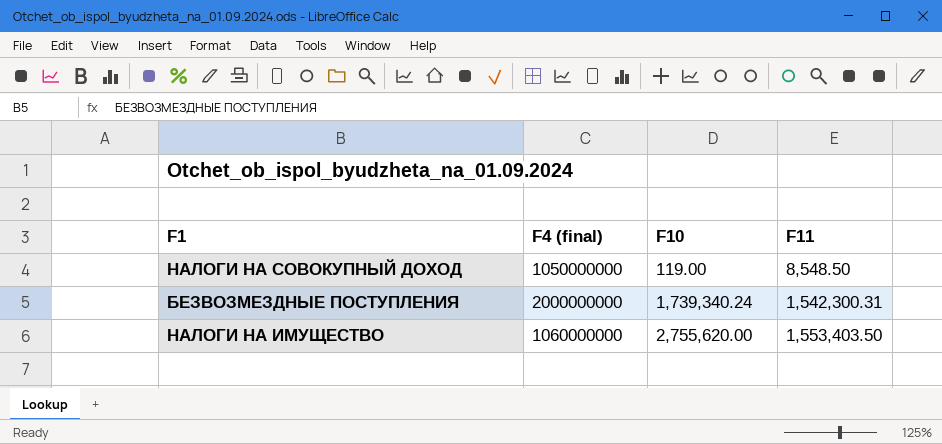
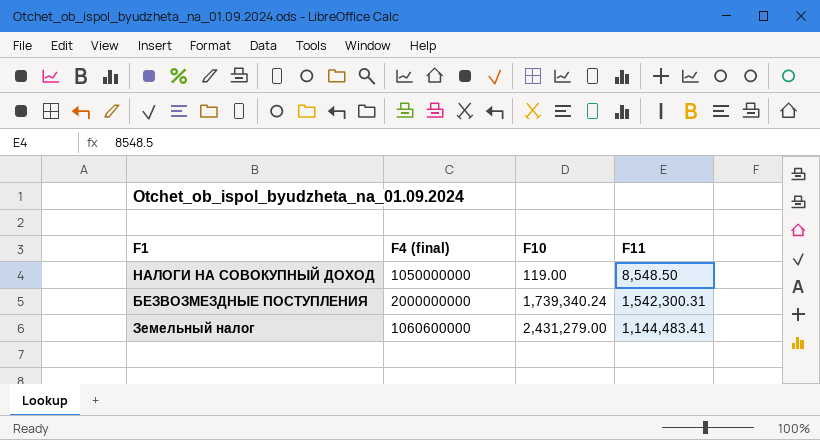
row НАЛОГИ НА ИМУЩЕСТВО: 1060000000 | 2,755,620.00 | 1,553,403.50 -> none
row Земельный налог: none -> 1060600000 | 2,431,279.00 | 1,144,483.41

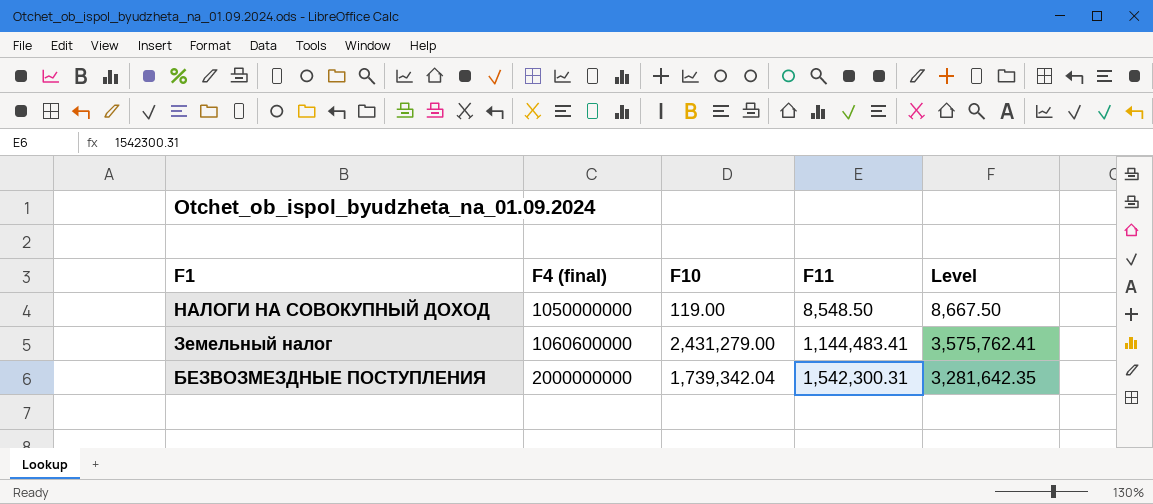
row order: F10 ascending -> F1 descending
column Level | formula: none -> [F10] + [F11]
БЕЗВОЗМЕЗДНЫЕ ПОСТУПЛЕНИЯ | F10: 1,739,340.24 -> 1,739,342.04

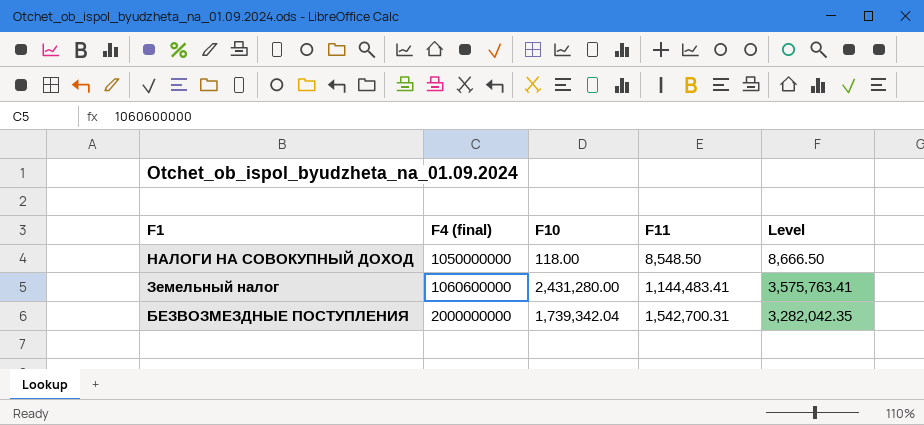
НАЛОГИ НА СОВОКУПНЫЙ ДОХОД | F10: 119.00 -> 118.00
НАЛОГИ НА СОВОКУПНЫЙ ДОХОД | Level: 8,667.50 -> 8,666.50
Земельный налог | F10: 2,431,279.00 -> 2,431,280.00
Земельный налог | Level: 3,575,762.41 -> 3,575,763.41
БЕЗВОЗМЕЗДНЫЕ ПОСТУПЛЕНИЯ | F11: 1,542,300.31 -> 1,542,700.31
БЕЗВОЗМЕЗДНЫЕ ПОСТУПЛЕНИЯ | Level: 3,281,642.35 -> 3,282,042.35

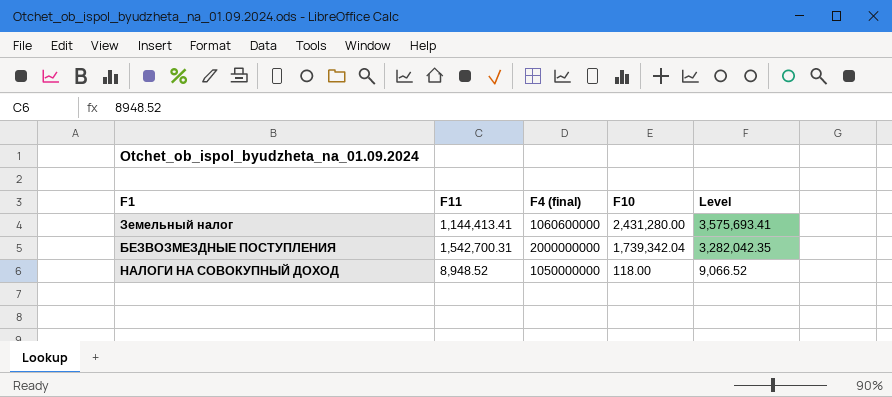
row order: F1 descending -> F10 descending
column F11 | position: 4 -> 2
Земельный налог | F11: 1,144,483.41 -> 1,144,413.41
Земельный налог | Level: 3,575,763.41 -> 3,575,693.41
НАЛОГИ НА СОВОКУПНЫЙ ДОХОД | F11: 8,548.50 -> 8,948.52
НАЛОГИ НА СОВОКУПНЫЙ ДОХОД | Level: 8,666.50 -> 9,066.52

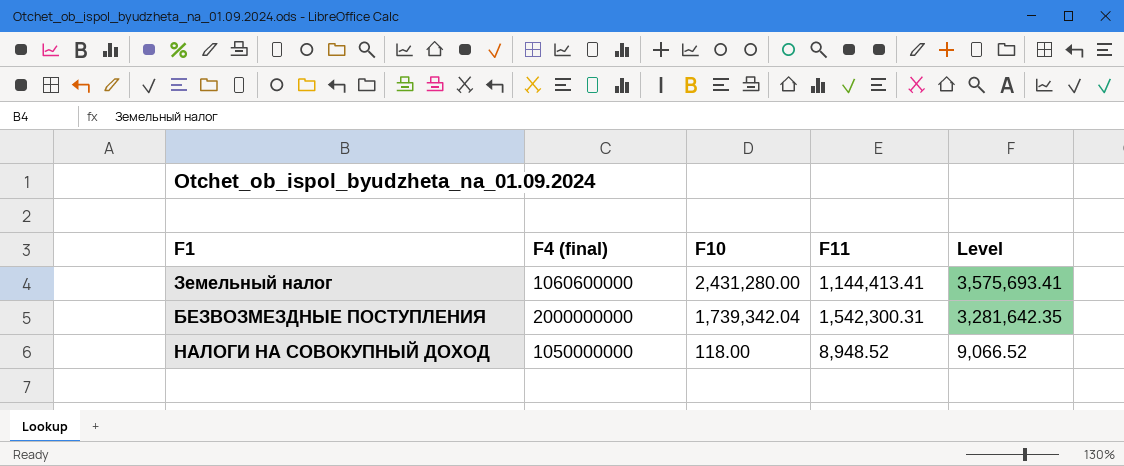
column F11 | position: 2 -> 4
БЕЗВОЗМЕЗДНЫЕ ПОСТУПЛЕНИЯ | F11: 1,542,700.31 -> 1,542,300.31
БЕЗВОЗМЕЗДНЫЕ ПОСТУПЛЕНИЯ | Level: 3,282,042.35 -> 3,281,642.35

